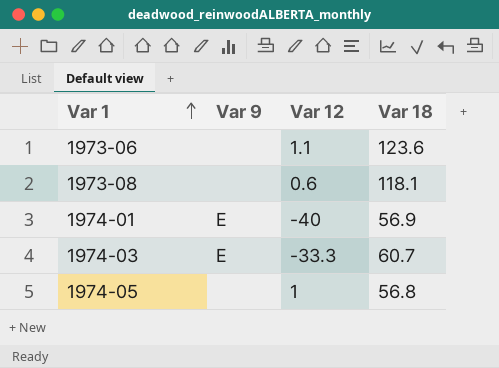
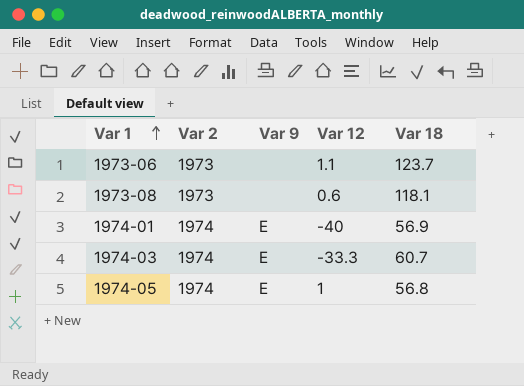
column Var 2 | position: none -> 2
1973-06 | Var 18: 123.6 -> 123.7
1974-05 | Var 9: none -> E

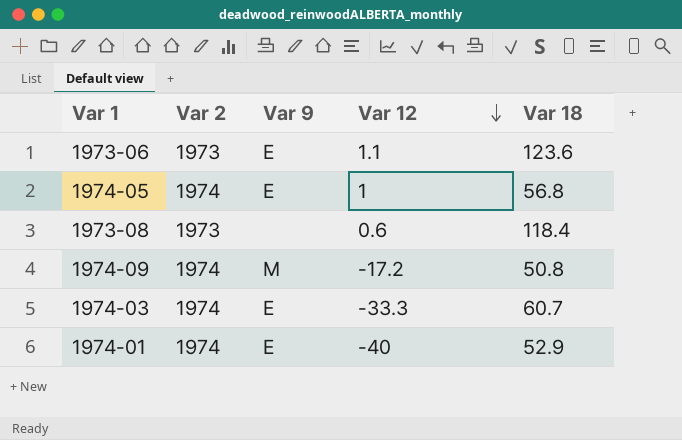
row order: Var 1 ascending -> Var 12 descending
1973-06 | Var 9: none -> E
1973-06 | Var 18: 123.7 -> 123.6
1973-08 | Var 18: 118.1 -> 118.4
row 1974-09: none -> 1974 | M | -17.2 | 50.8
1974-01 | Var 18: 56.9 -> 52.9

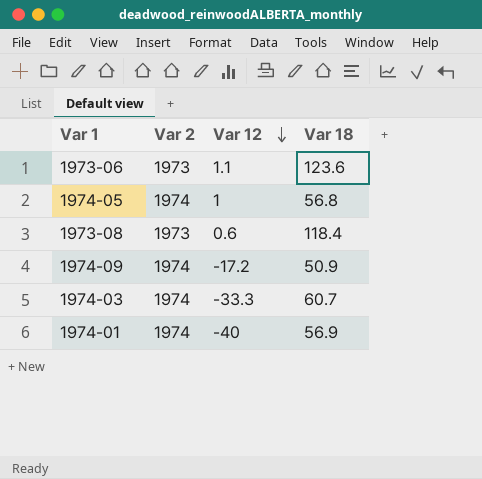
column Var 9 | position: 3 -> none
1974-09 | Var 18: 50.8 -> 50.9
1974-01 | Var 18: 52.9 -> 56.9

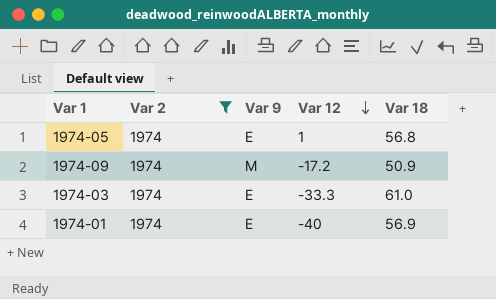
filter: none -> Var 2 = 1974
column Var 9 | position: none -> 3
1974-03 | Var 18: 60.7 -> 61.0

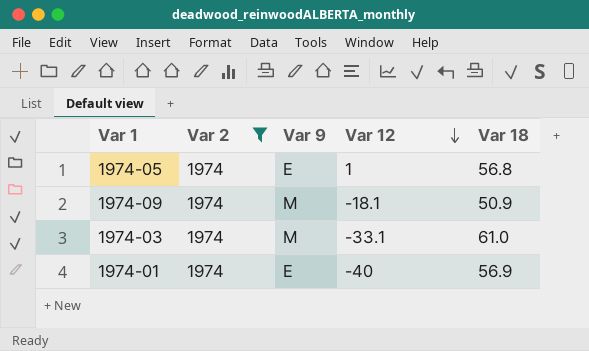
1974-09 | Var 12: -17.2 -> -18.1
1974-03 | Var 9: E -> M
1974-03 | Var 12: -33.3 -> -33.1

